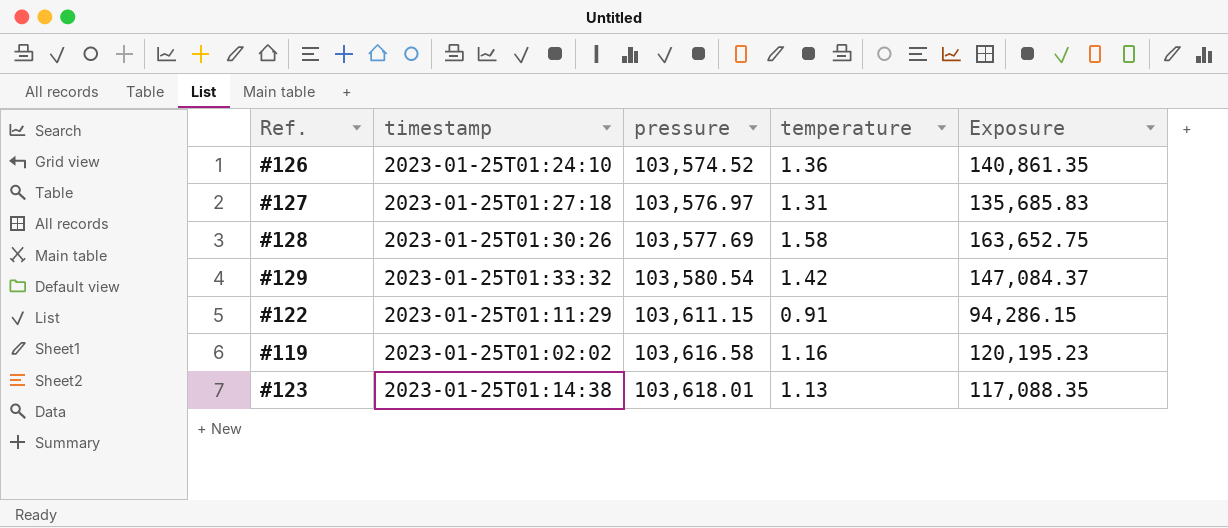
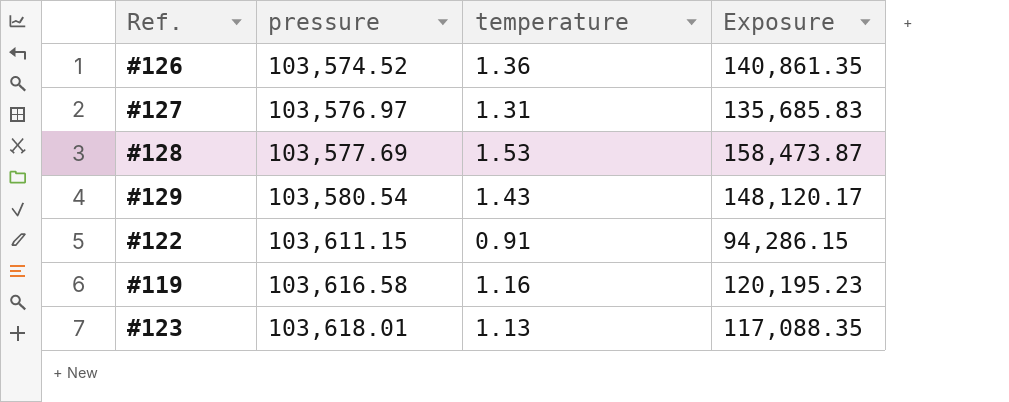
column timestamp | position: 2 -> none
#128 | temperature: 1.58 -> 1.53
#128 | Exposure: 163,652.75 -> 158,473.87
#129 | temperature: 1.42 -> 1.43
#129 | Exposure: 147,084.37 -> 148,120.17

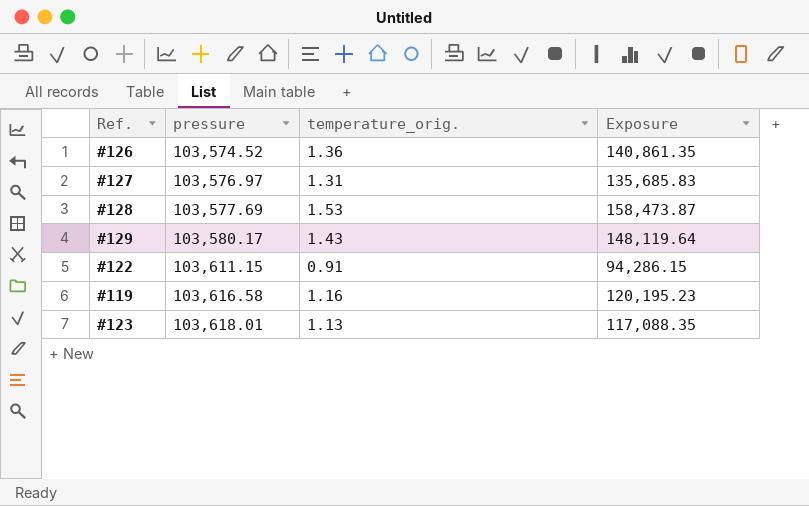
column name: temperature -> temperature_orig.
#129 | pressure: 103,580.54 -> 103,580.17
#129 | Exposure: 148,120.17 -> 148,119.64

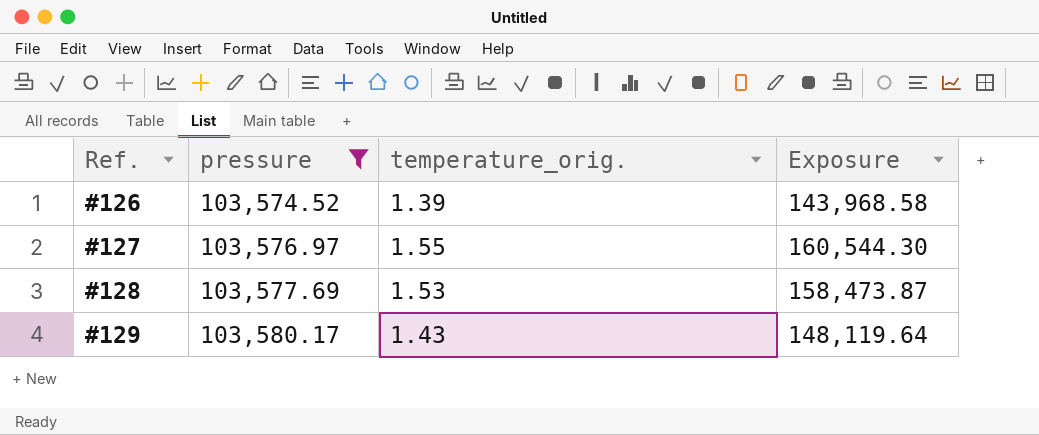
filter: none -> pressure <= 103,580.17
#126 | temperature_orig.: 1.36 -> 1.39
#126 | Exposure: 140,861.35 -> 143,968.58
#127 | temperature_orig.: 1.31 -> 1.55
#127 | Exposure: 135,685.83 -> 160,544.30

